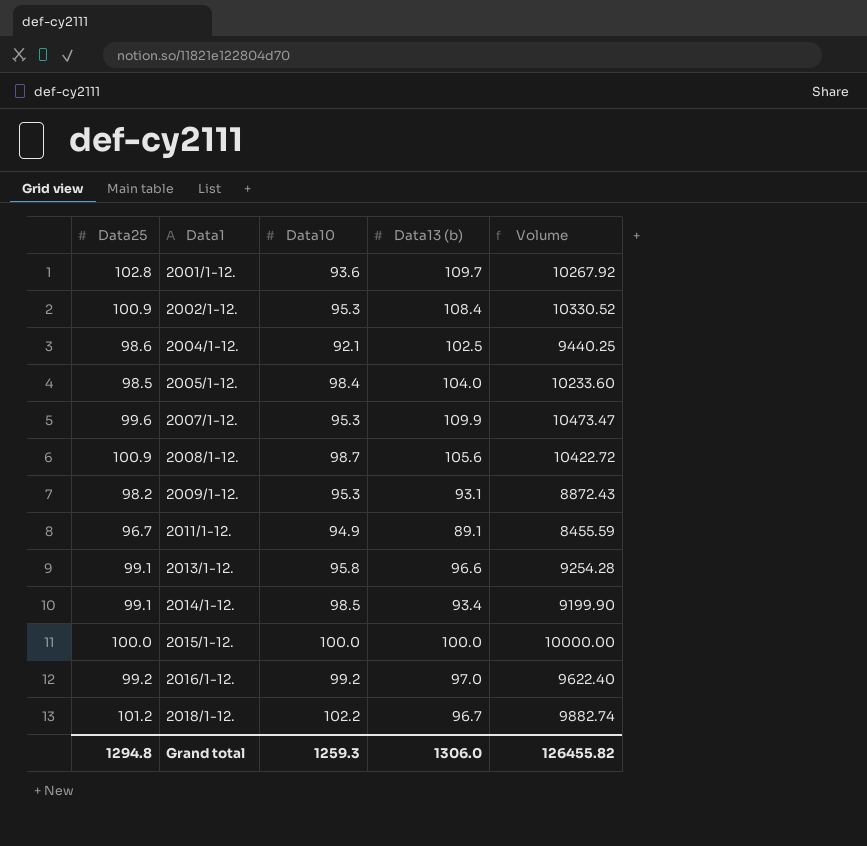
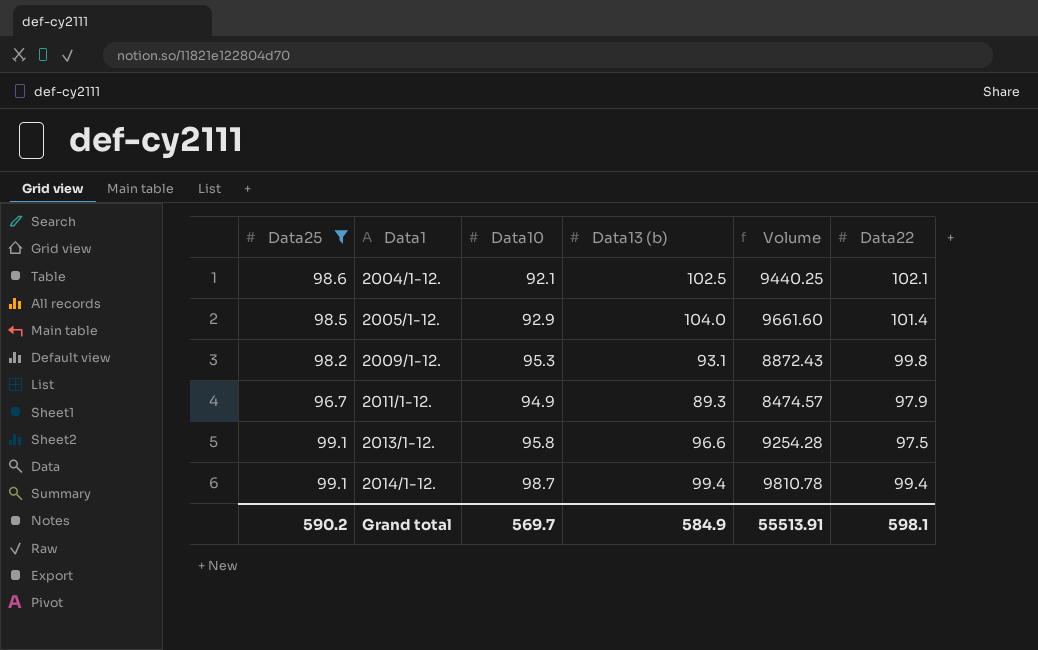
filter: none -> Data25 <= 99.1
column Data22 | position: none -> 6
2005/1-12. | Data10: 98.4 -> 92.9
2005/1-12. | Volume: 10233.60 -> 9661.60
2011/1-12. | Data13 (b): 89.1 -> 89.3
2011/1-12. | Volume: 8455.59 -> 8474.57
2014/1-12. | Data10: 98.5 -> 98.7
2014/1-12. | Data13 (b): 93.4 -> 99.4
2014/1-12. | Volume: 9199.90 -> 9810.78
Grand total | Data25: 1294.8 -> 590.2
Grand total | Data10: 1259.3 -> 569.7
Grand total | Data13 (b): 1306.0 -> 584.9
Grand total | Volume: 126455.82 -> 55513.91

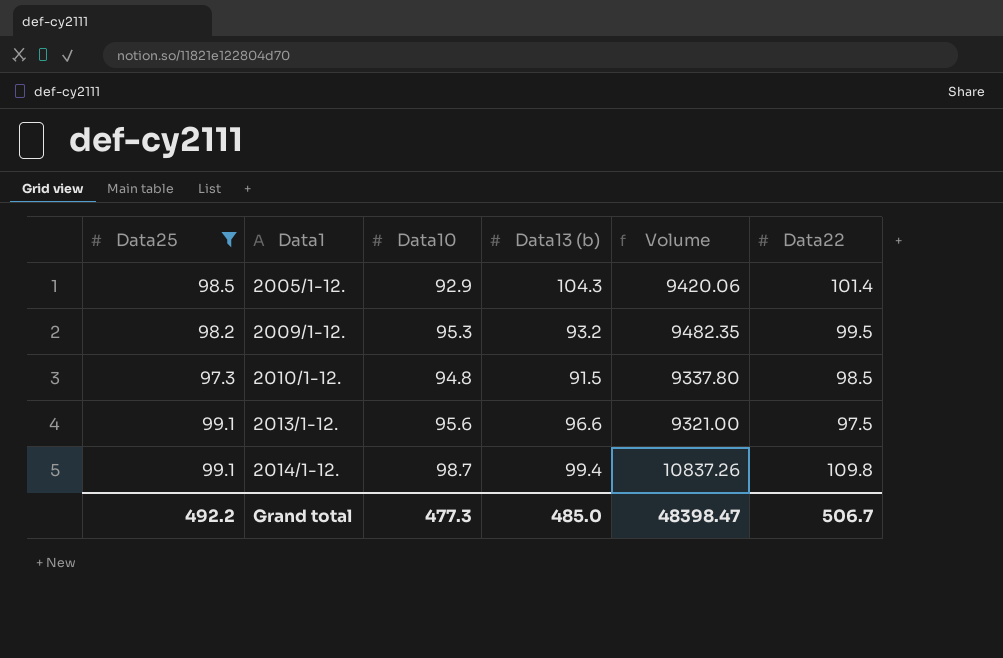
column Volume | formula: [Data10] * [Data13 (b)] -> [Data10] * [Data22]
row 2004/1-12.: 98.6 | 92.1 | 102.5 | 9440.25 | 102.1 -> none
row 2011/1-12.: 96.7 | 94.9 | 89.3 | 8474.57 | 97.9 -> none
2005/1-12. | Data13 (b): 104.0 -> 104.3
2009/1-12. | Data13 (b): 93.1 -> 93.2
2009/1-12. | Data22: 99.8 -> 99.5
row 2010/1-12.: none -> 97.3 | 94.8 | 91.5 | 9337.80 | 98.5
2013/1-12. | Data10: 95.8 -> 95.6
2014/1-12. | Data22: 99.4 -> 109.8
Grand total | Data25: 590.2 -> 492.2
Grand total | Data10: 569.7 -> 477.3
Grand total | Data13 (b): 584.9 -> 485.0
Grand total | Volume: 55513.91 -> 48398.47
Grand total | Data22: 598.1 -> 506.7

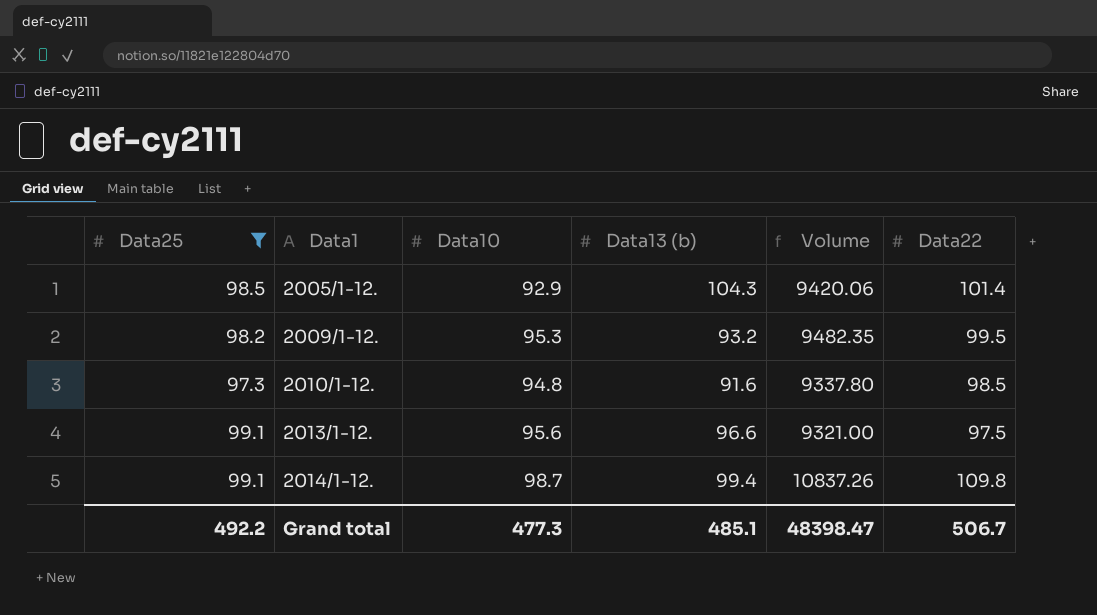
2010/1-12. | Data13 (b): 91.5 -> 91.6
Grand total | Data13 (b): 485.0 -> 485.1

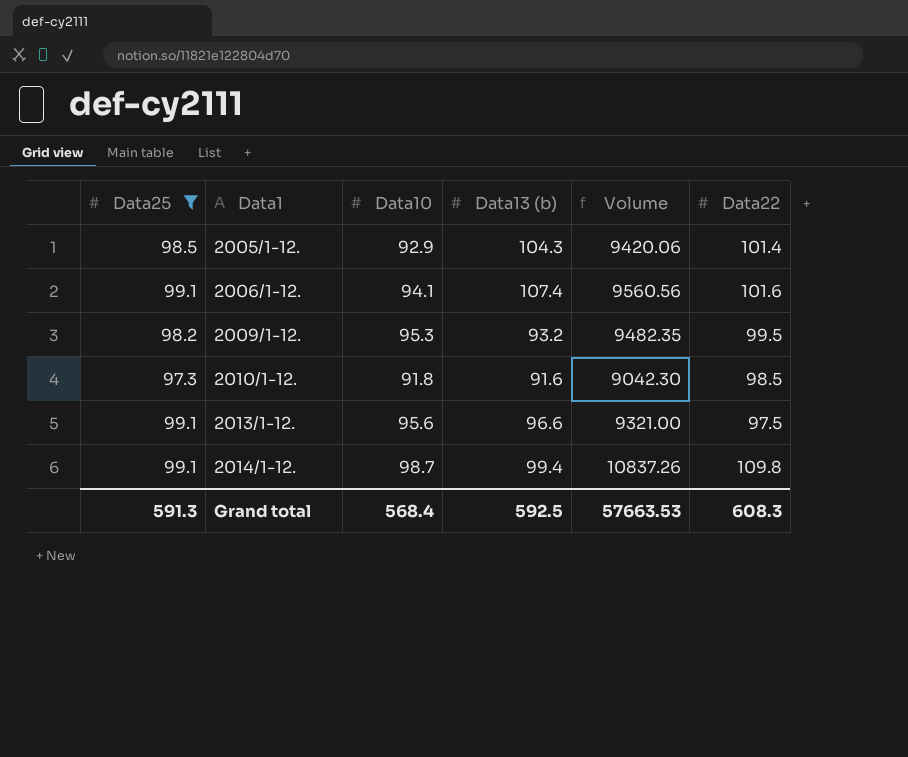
row 2006/1-12.: none -> 99.1 | 94.1 | 107.4 | 9560.56 | 101.6
2010/1-12. | Data10: 94.8 -> 91.8
2010/1-12. | Volume: 9337.80 -> 9042.30
Grand total | Data25: 492.2 -> 591.3
Grand total | Data10: 477.3 -> 568.4
Grand total | Data13 (b): 485.1 -> 592.5
Grand total | Volume: 48398.47 -> 57663.53
Grand total | Data22: 506.7 -> 608.3

